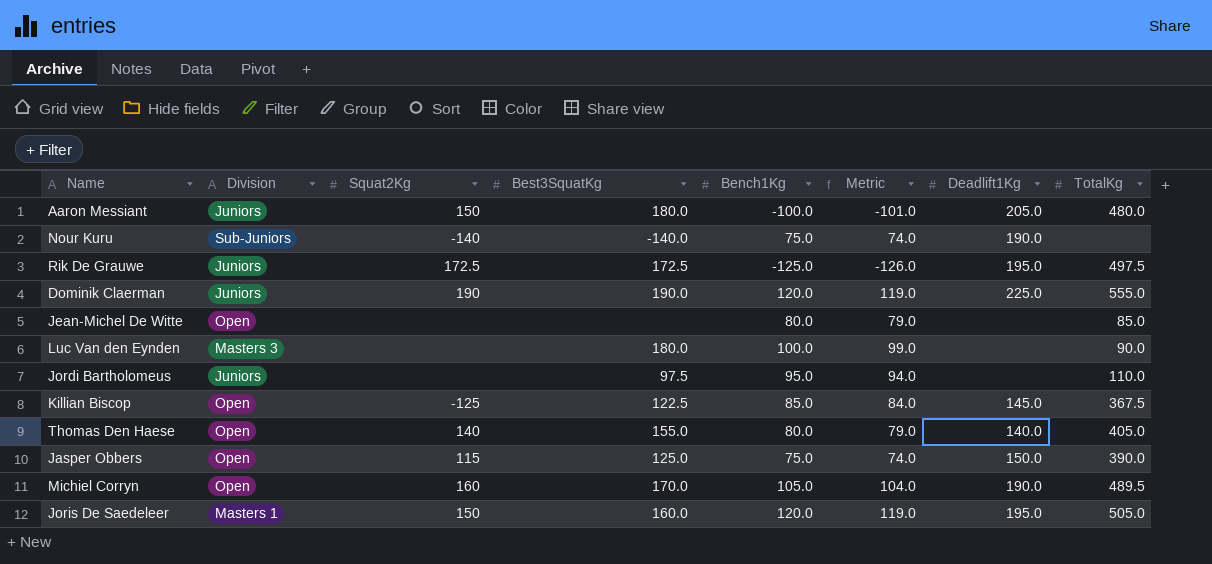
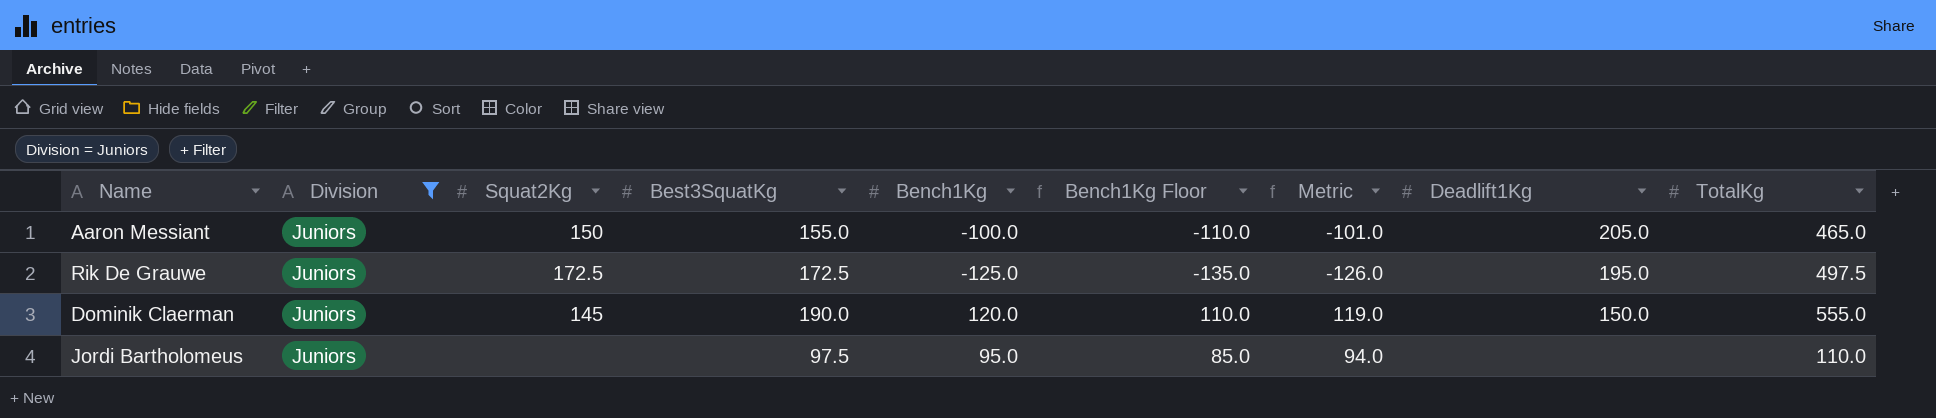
filter: none -> Division = Juniors
column Bench1Kg Floor | formula: none -> [Bench1Kg] - 10
Aaron Messiant | Best3SquatKg: 180.0 -> 155.0
Aaron Messiant | TotalKg: 480.0 -> 465.0
Dominik Claerman | Squat2Kg: 190 -> 145
Dominik Claerman | Deadlift1Kg: 225.0 -> 150.0

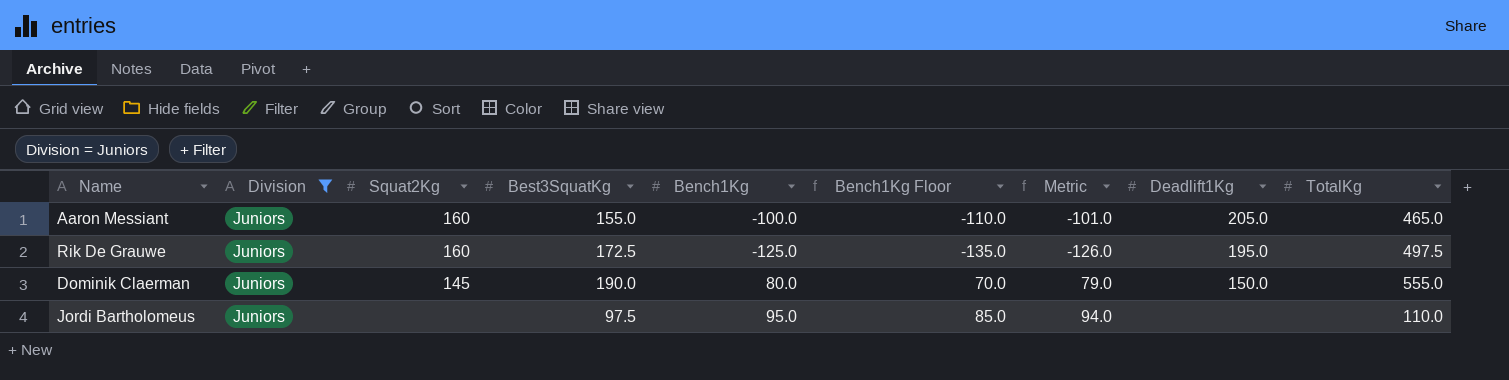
Aaron Messiant | Squat2Kg: 150 -> 160
Rik De Grauwe | Squat2Kg: 172.5 -> 160
Dominik Claerman | Bench1Kg: 120.0 -> 80.0
Dominik Claerman | Bench1Kg Floor: 110.0 -> 70.0
Dominik Claerman | Metric: 119.0 -> 79.0

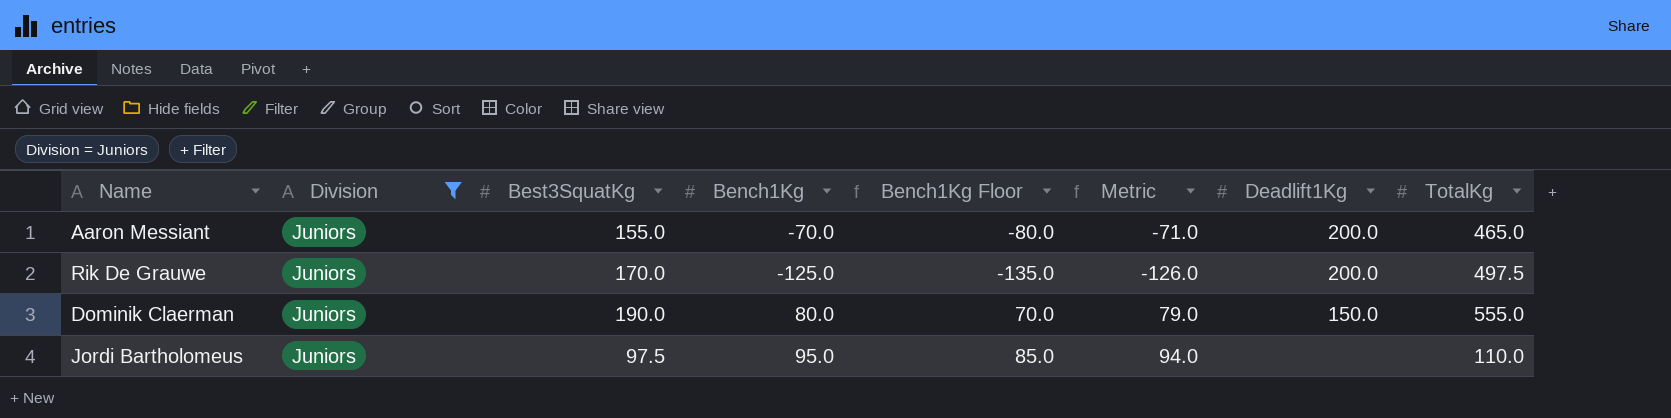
column Squat2Kg | position: 3 -> none
Aaron Messiant | Bench1Kg: -100.0 -> -70.0
Aaron Messiant | Bench1Kg Floor: -110.0 -> -80.0
Aaron Messiant | Metric: -101.0 -> -71.0
Aaron Messiant | Deadlift1Kg: 205.0 -> 200.0
Rik De Grauwe | Best3SquatKg: 172.5 -> 170.0
Rik De Grauwe | Deadlift1Kg: 195.0 -> 200.0

